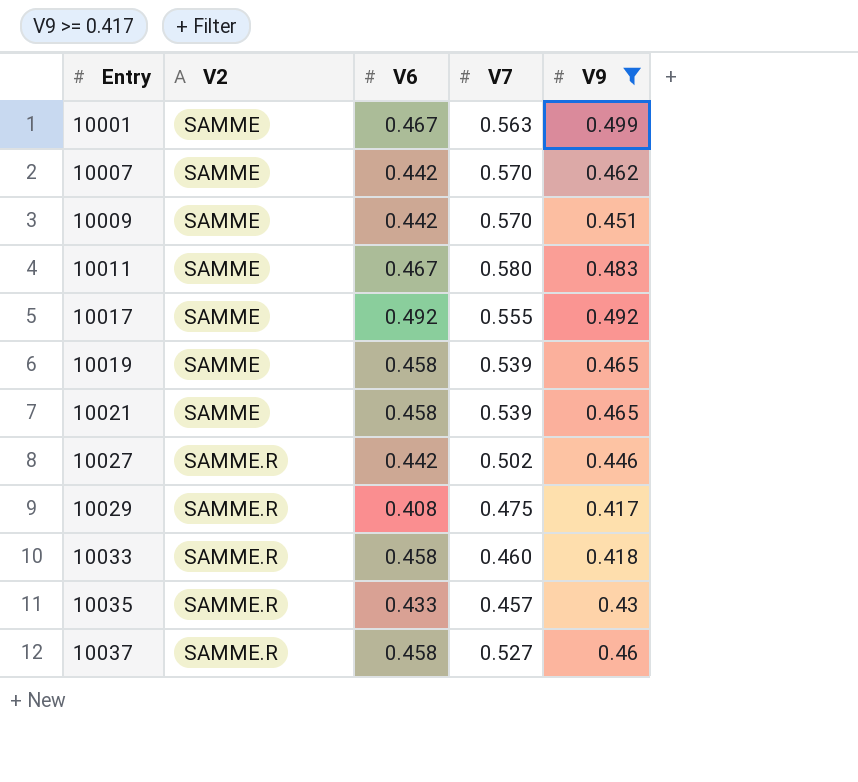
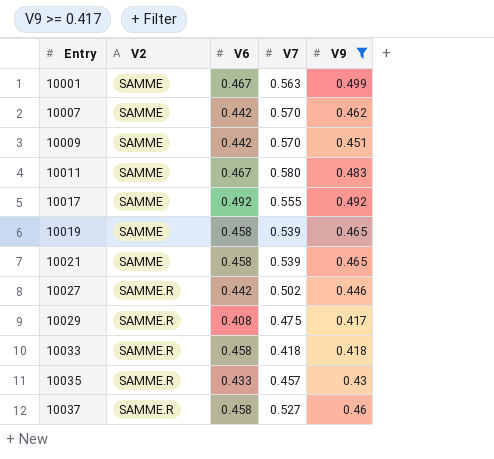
10033 | V7: 0.460 -> 0.418

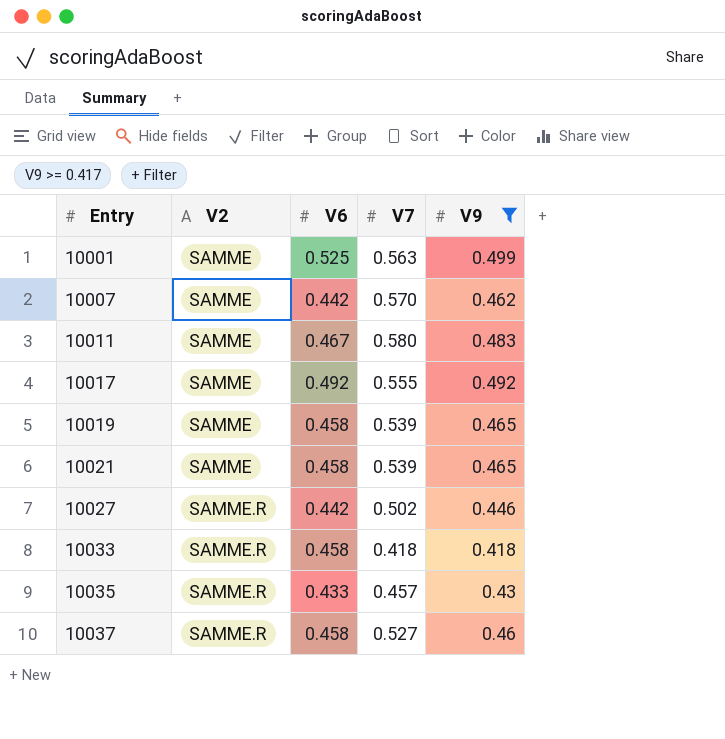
row 10009: SAMME | 0.442 | 0.570 | 0.451 -> none
row 10029: SAMME.R | 0.408 | 0.475 | 0.417 -> none
10001 | V6: 0.467 -> 0.525

